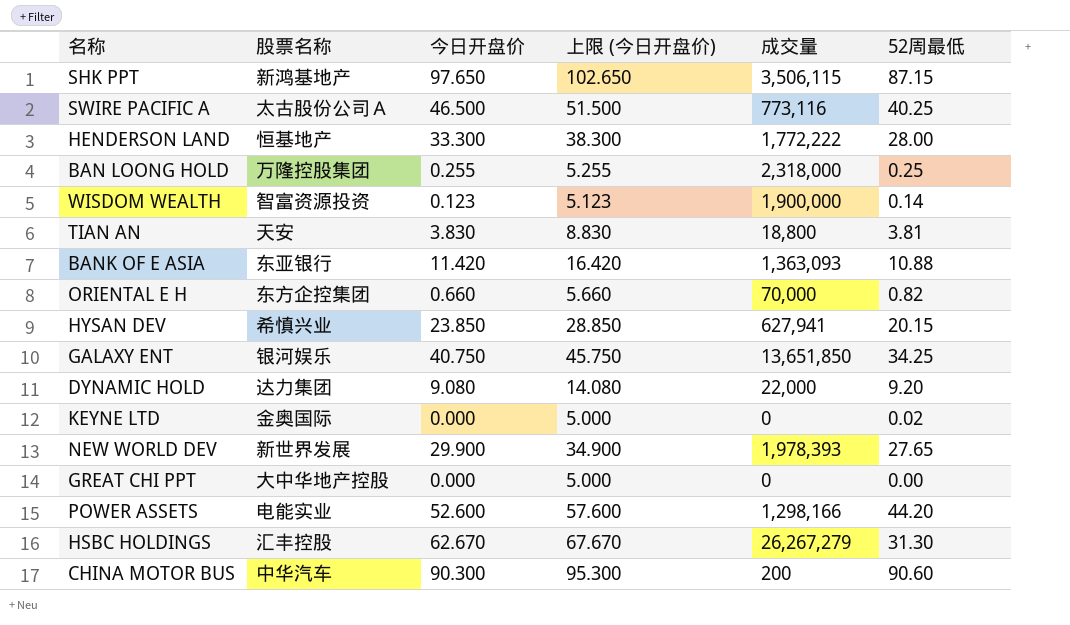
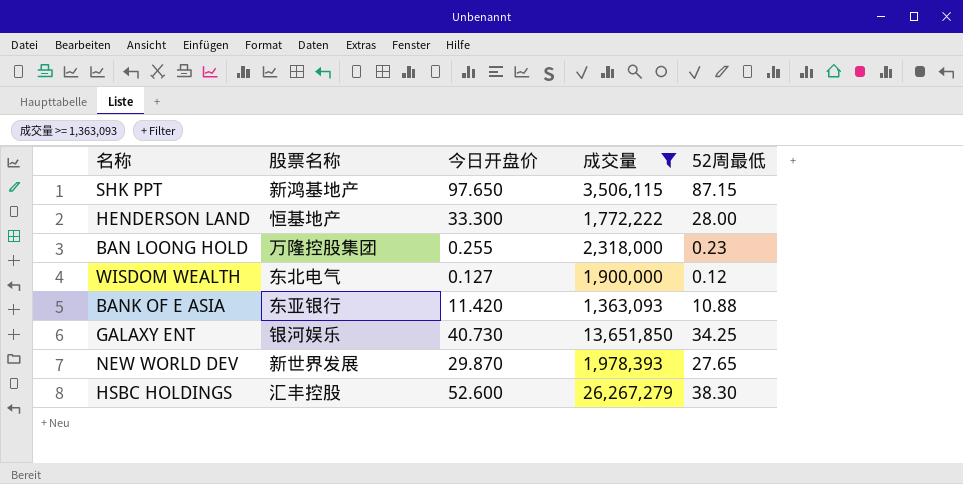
filter: none -> 成交量 >= 1,363,093
column 上限 (今日开盘价) | formula: [今日开盘价] + 5 -> none
BAN LOONG HOLD | 52周最低: 0.25 -> 0.23
WISDOM WEALTH | 股票名称: 智富资源投资 -> 东北电气
WISDOM WEALTH | 今日开盘价: 0.123 -> 0.127
WISDOM WEALTH | 52周最低: 0.14 -> 0.12
GALAXY ENT | 今日开盘价: 40.750 -> 40.730
NEW WORLD DEV | 今日开盘价: 29.900 -> 29.870
HSBC HOLDINGS | 今日开盘价: 62.670 -> 52.600
HSBC HOLDINGS | 52周最低: 31.30 -> 38.30

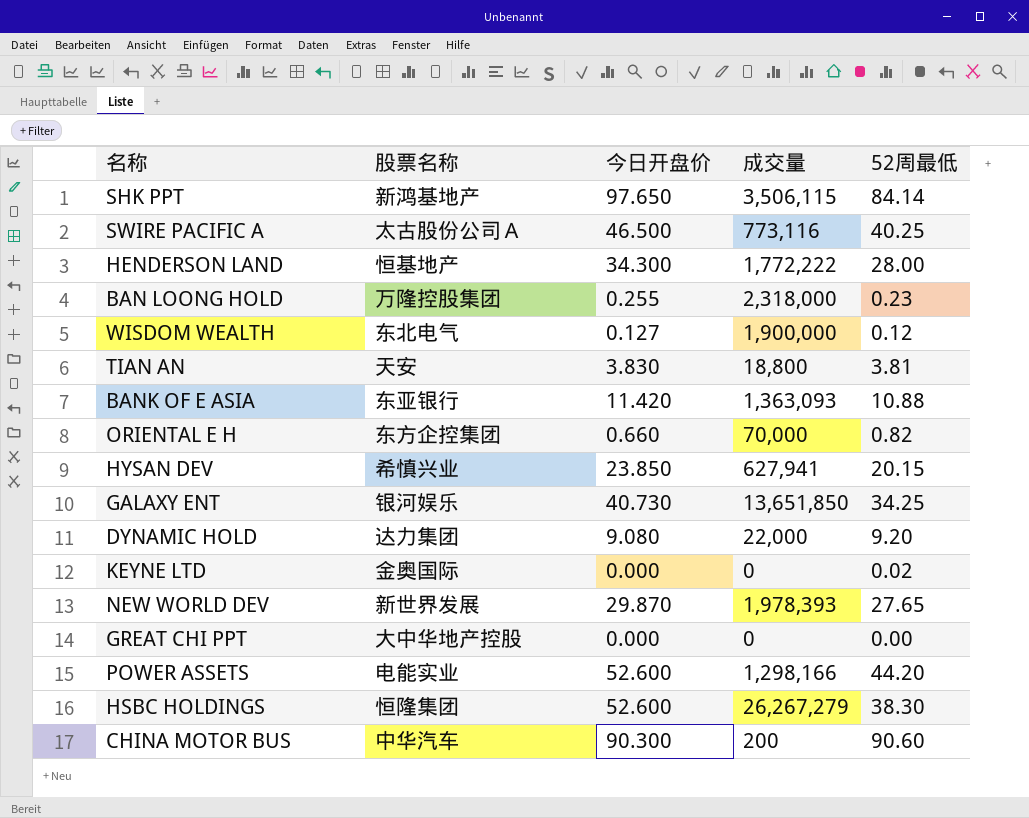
filter: 成交量 >= 1,363,093 -> none
SHK PPT | 52周最低: 87.15 -> 84.14
HENDERSON LAND | 今日开盘价: 33.300 -> 34.300
HSBC HOLDINGS | 股票名称: 汇丰控股 -> 恒隆集团

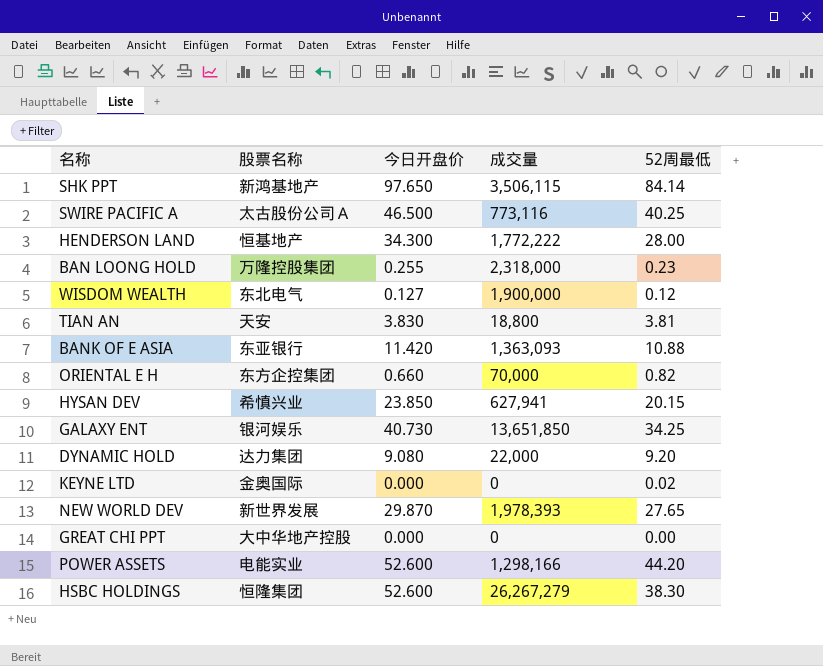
row CHINA MOTOR BUS: 中华汽车 | 90.300 | 200 | 90.60 -> none

